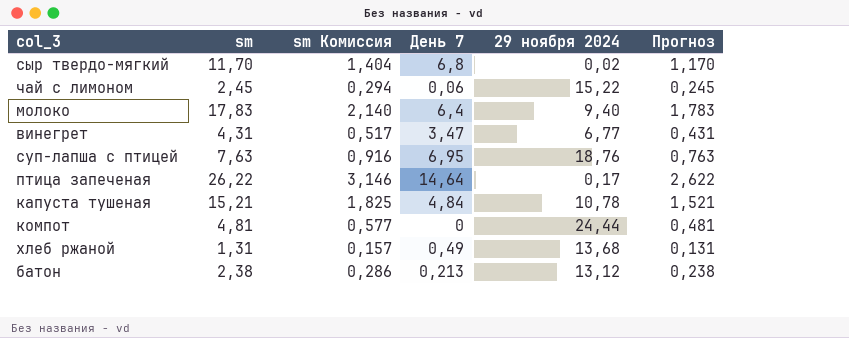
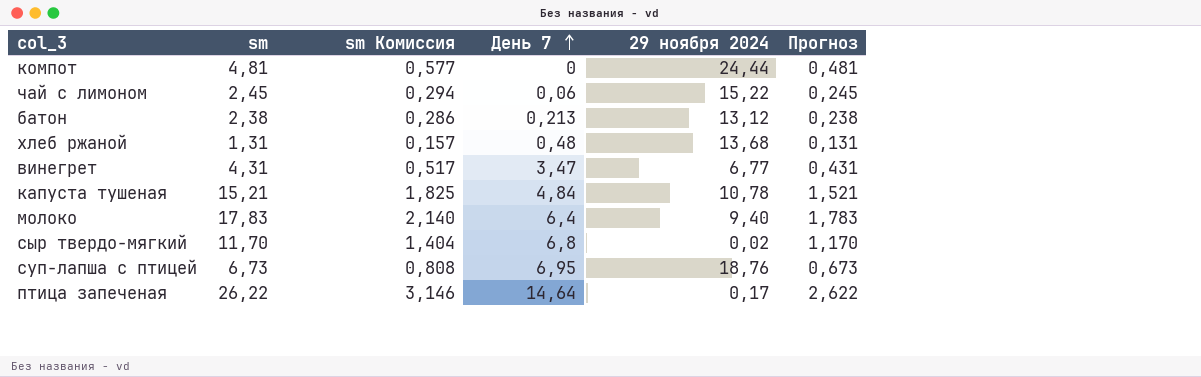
row order: none -> День 7 ascending
хлеб ржаной | День 7: 0,49 -> 0,48
суп-лапша с птицей | sm: 7,63 -> 6,73
суп-лапша с птицей | sm Комиссия: 0,916 -> 0,808
суп-лапша с птицей | Прогноз: 0,763 -> 0,673

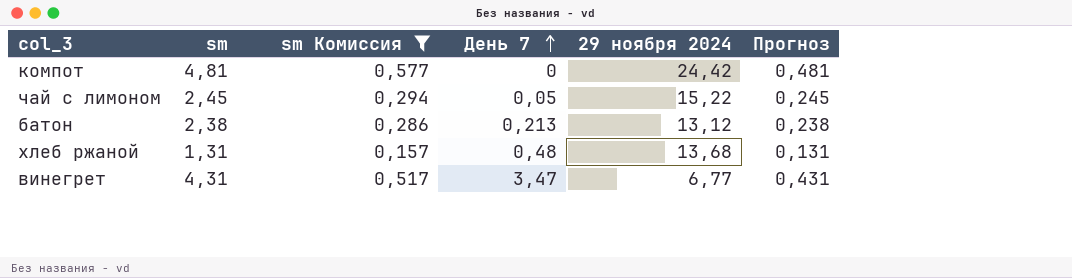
filter: none -> sm Комиссия <= 0,577
компот | 29 ноября 2024: 24,44 -> 24,42
чай с лимоном | День 7: 0,06 -> 0,05

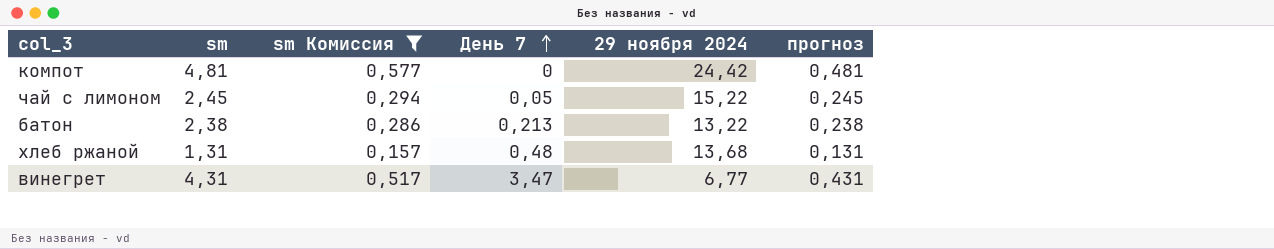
column name: Прогноз -> прогноз
батон | 29 ноября 2024: 13,12 -> 13,22

